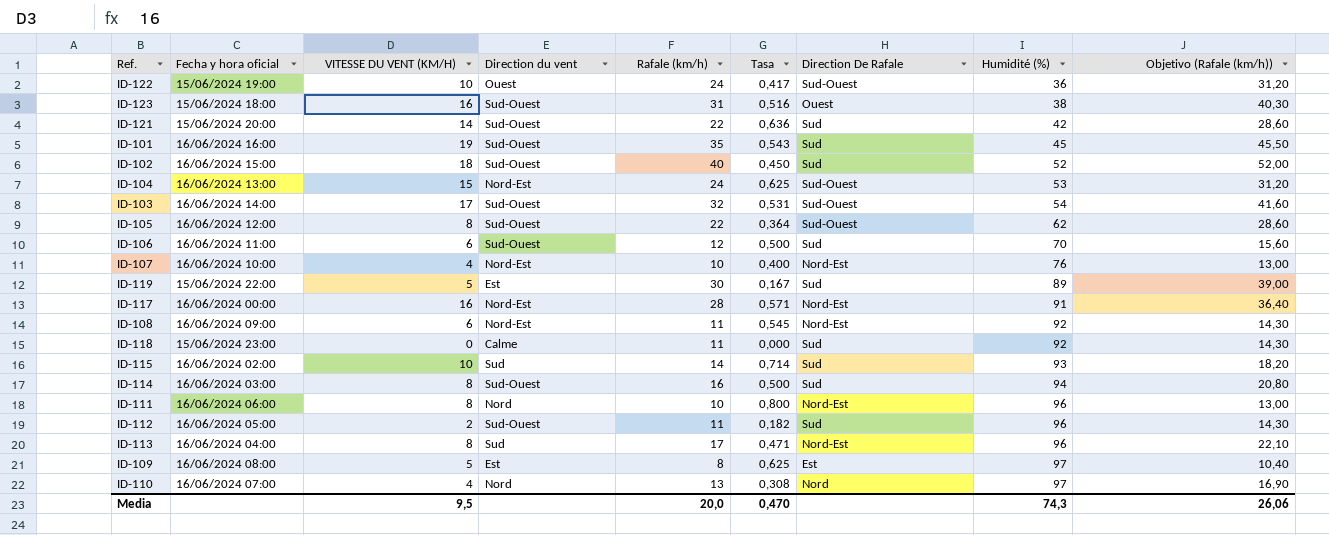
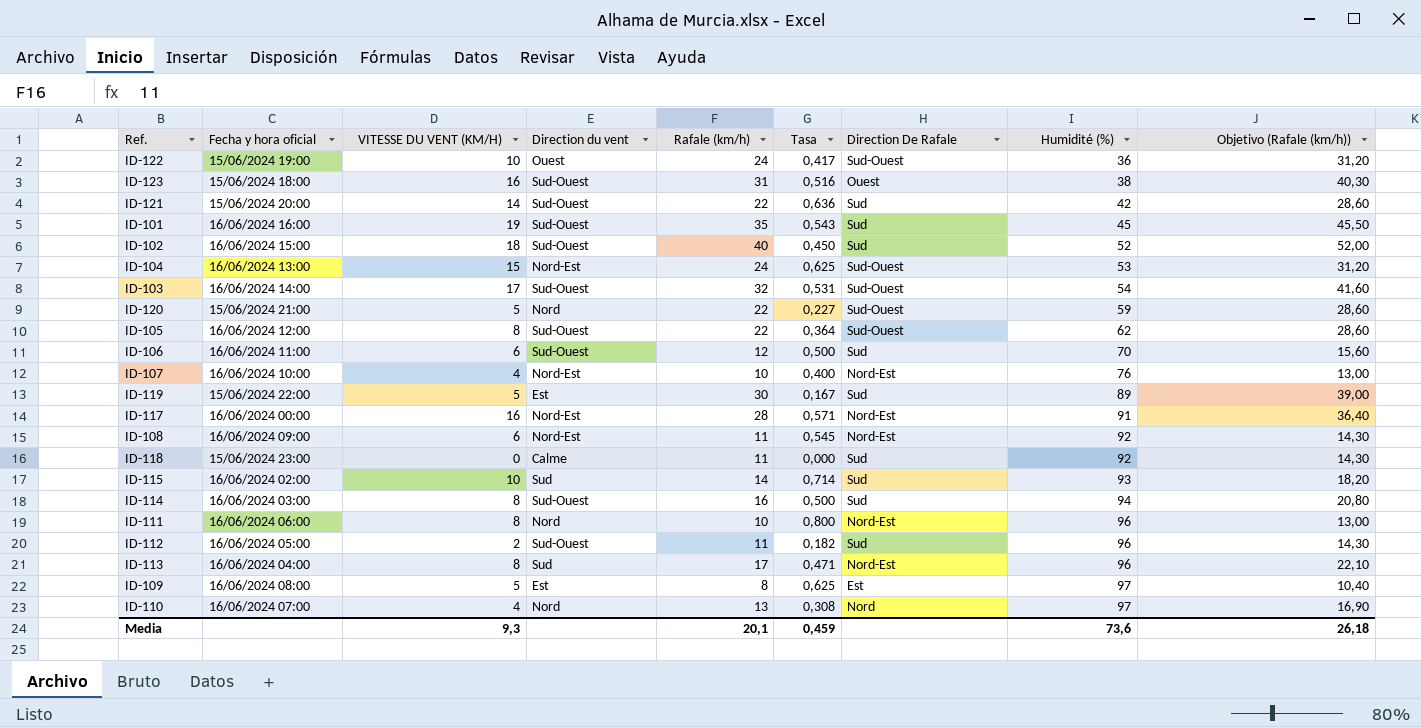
row ID-120: none -> 15/06/2024 21:00 | 5 | Nord | 22 | 0,227 | Sud-Ouest | 59 | 28,60
Media | VITESSE DU VENT (KM/H): 9,5 -> 9,3
Media | Rafale (km/h): 20,0 -> 20,1
Media | Tasa: 0,470 -> 0,459
Media | Humidité (%): 74,3 -> 73,6
Media | Objetivo (Rafale (km/h)): 26,06 -> 26,18

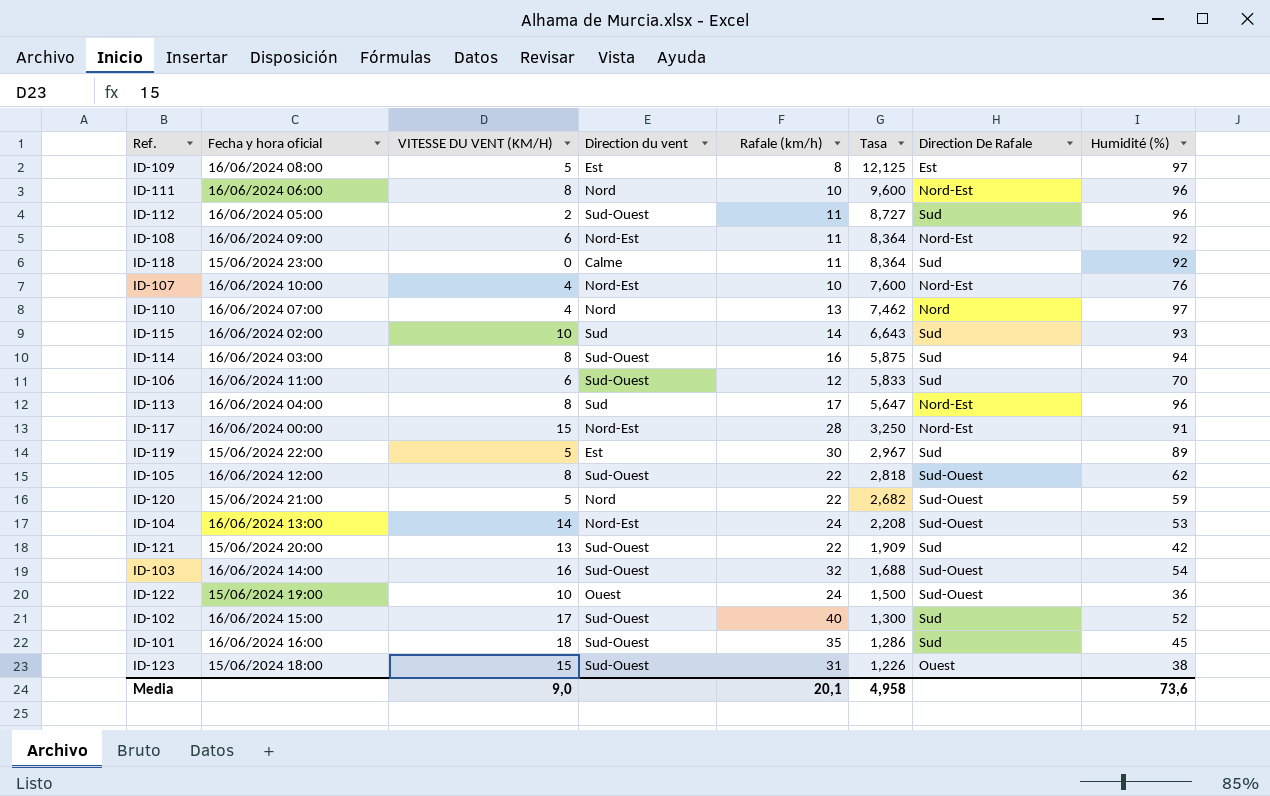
row order: Humidité (%) ascending -> Tasa descending
column Objetivo (Rafale (km/h)) | formula: [Rafale (km/h)] * 1,3 -> none
column Tasa | formula: [VITESSE DU VENT (KM/H)] / [Rafale (km/h)] -> [Humidité (%)] / [Rafale (km/h)]
ID-117 | VITESSE DU VENT (KM/H): 16 -> 15
ID-104 | VITESSE DU VENT (KM/H): 15 -> 14
ID-121 | VITESSE DU VENT (KM/H): 14 -> 13
ID-103 | VITESSE DU VENT (KM/H): 17 -> 16
ID-102 | VITESSE DU VENT (KM/H): 18 -> 17
ID-101 | VITESSE DU VENT (KM/H): 19 -> 18
ID-123 | VITESSE DU VENT (KM/H): 16 -> 15
Media | VITESSE DU VENT (KM/H): 9,3 -> 9,0
Media | Tasa: 0,459 -> 4,958

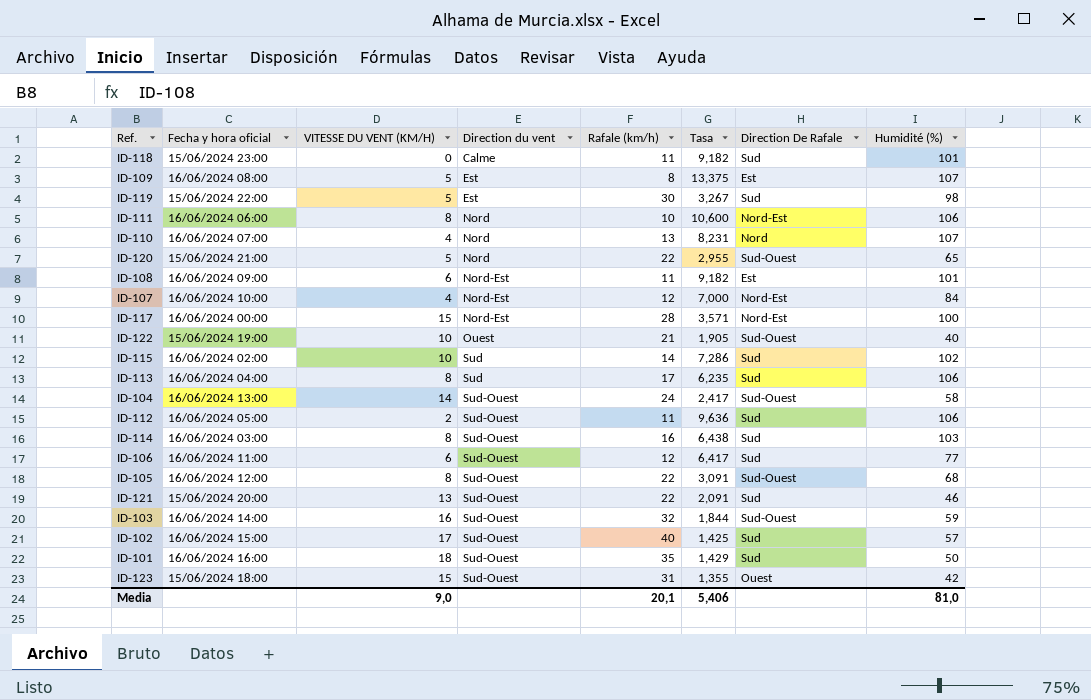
row order: Tasa descending -> Direction du vent ascending
ID-118 | Tasa: 8,364 -> 9,182
ID-118 | Humidité (%): 92 -> 101
ID-109 | Tasa: 12,125 -> 13,375
ID-109 | Humidité (%): 97 -> 107
ID-119 | Tasa: 2,967 -> 3,267
ID-119 | Humidité (%): 89 -> 98
ID-111 | Tasa: 9,600 -> 10,600
ID-111 | Humidité (%): 96 -> 106
ID-110 | Tasa: 7,462 -> 8,231
ID-110 | Humidité (%): 97 -> 107
ID-120 | Tasa: 2,682 -> 2,955
ID-120 | Humidité (%): 59 -> 65
ID-108 | Tasa: 8,364 -> 9,182
ID-108 | Direction De Rafale: Nord-Est -> Est
ID-108 | Humidité (%): 92 -> 101
ID-107 | Rafale (km/h): 10 -> 12
ID-107 | Tasa: 7,600 -> 7,000
ID-107 | Humidité (%): 76 -> 84
ID-117 | Tasa: 3,250 -> 3,571
ID-117 | Humidité (%): 91 -> 100
ID-122 | Rafale (km/h): 24 -> 21
ID-122 | Tasa: 1,500 -> 1,905
ID-122 | Humidité (%): 36 -> 40
ID-115 | Tasa: 6,643 -> 7,286
ID-115 | Humidité (%): 93 -> 102
ID-113 | Tasa: 5,647 -> 6,235
ID-113 | Direction De Rafale: Nord-Est -> Sud
ID-113 | Humidité (%): 96 -> 106
ID-104 | Direction du vent: Nord-Est -> Sud-Ouest
ID-104 | Tasa: 2,208 -> 2,417
ID-104 | Humidité (%): 53 -> 58
ID-112 | Tasa: 8,727 -> 9,636
ID-112 | Humidité (%): 96 -> 106
ID-114 | Tasa: 5,875 -> 6,438
ID-114 | Humidité (%): 94 -> 103
ID-106 | Tasa: 5,833 -> 6,417
ID-106 | Humidité (%): 70 -> 77
ID-105 | Tasa: 2,818 -> 3,091
ID-105 | Humidité (%): 62 -> 68
ID-121 | Tasa: 1,909 -> 2,091
ID-121 | Humidité (%): 42 -> 46
ID-103 | Tasa: 1,688 -> 1,844
ID-103 | Humidité (%): 54 -> 59
ID-102 | Tasa: 1,300 -> 1,425
ID-102 | Humidité (%): 52 -> 57
ID-101 | Tasa: 1,286 -> 1,429
ID-101 | Humidité (%): 45 -> 50
ID-123 | Tasa: 1,226 -> 1,355
ID-123 | Humidité (%): 38 -> 42
Media | Tasa: 4,958 -> 5,406
Media | Humidité (%): 73,6 -> 81,0

